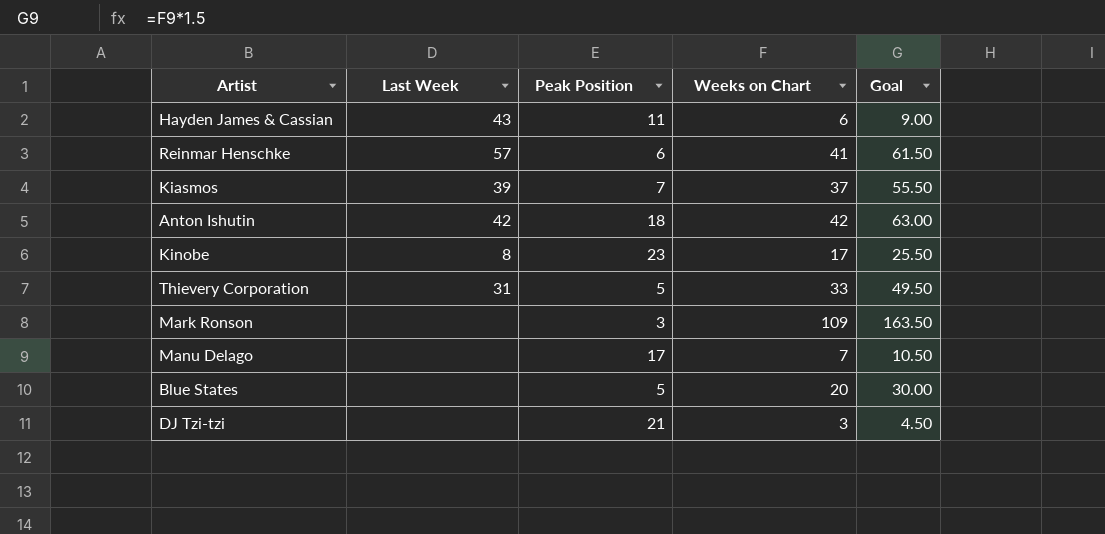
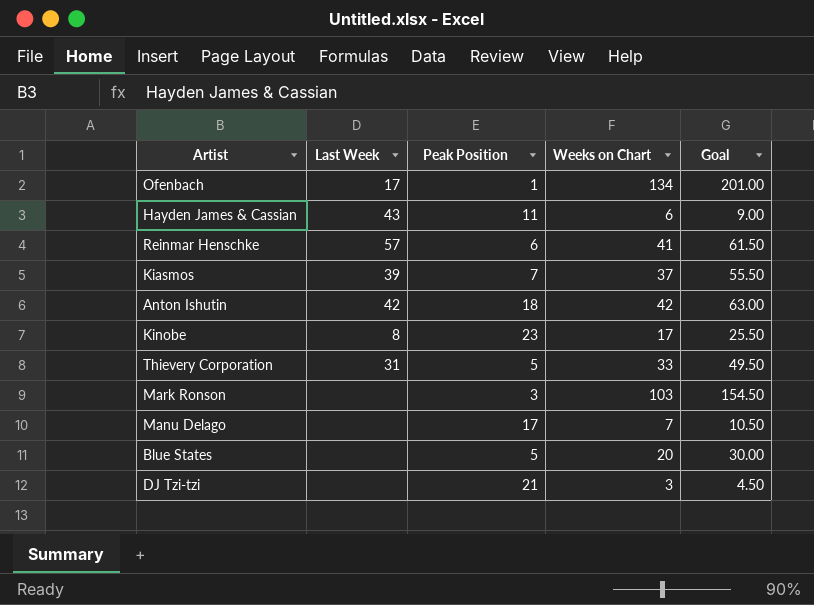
row Ofenbach: none -> 17 | 1 | 134 | 201.00
Mark Ronson | Weeks on Chart: 109 -> 103
Mark Ronson | Goal: 163.50 -> 154.50

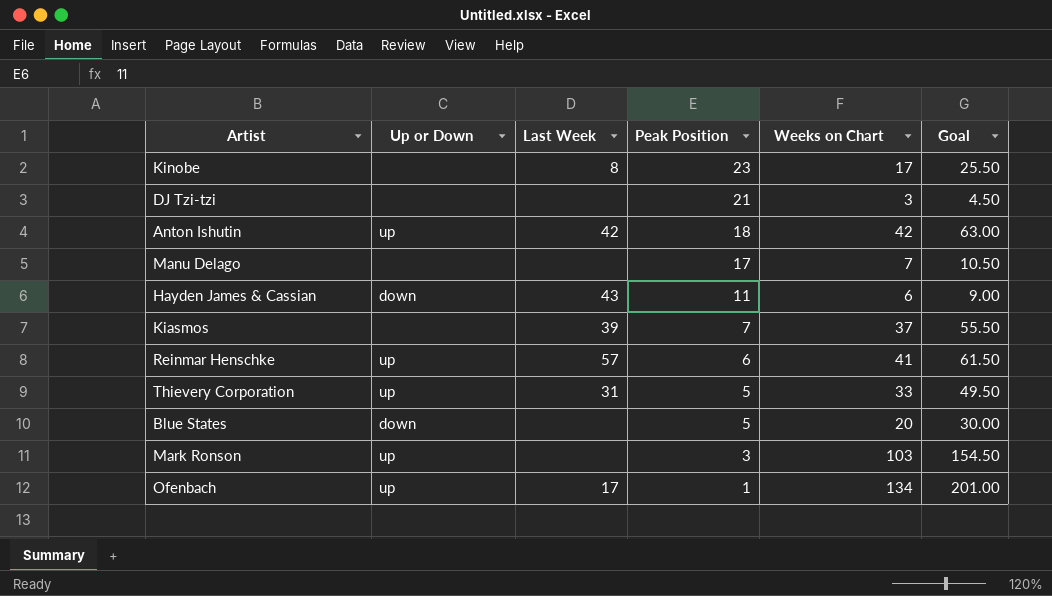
row order: none -> Peak Position descending
column Up or Down | position: none -> 2

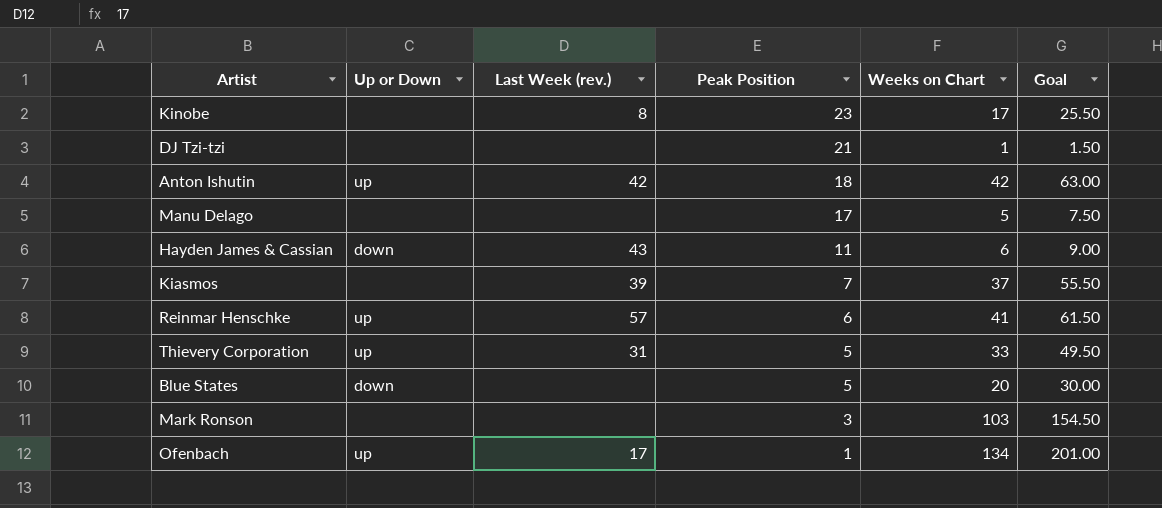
column name: Last Week -> Last Week (rev.)
DJ Tzi-tzi | Weeks on Chart: 3 -> 1
DJ Tzi-tzi | Goal: 4.50 -> 1.50
Manu Delago | Weeks on Chart: 7 -> 5
Manu Delago | Goal: 10.50 -> 7.50
Mark Ronson | Up or Down: up -> none

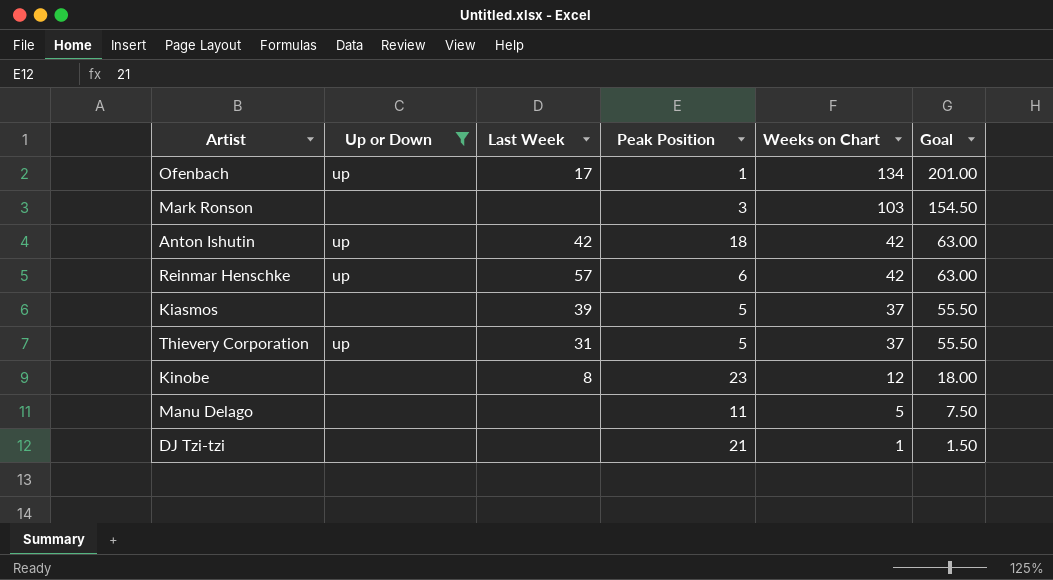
filter: none -> Up or Down != down
row order: Peak Position descending -> Weeks on Chart descending
column name: Last Week (rev.) -> Last Week
Reinmar Henschke | Weeks on Chart: 41 -> 42
Reinmar Henschke | Goal: 61.50 -> 63.00
Kiasmos | Peak Position: 7 -> 5
Thievery Corporation | Weeks on Chart: 33 -> 37
Thievery Corporation | Goal: 49.50 -> 55.50
Kinobe | Weeks on Chart: 17 -> 12
Kinobe | Goal: 25.50 -> 18.00
Manu Delago | Peak Position: 17 -> 11

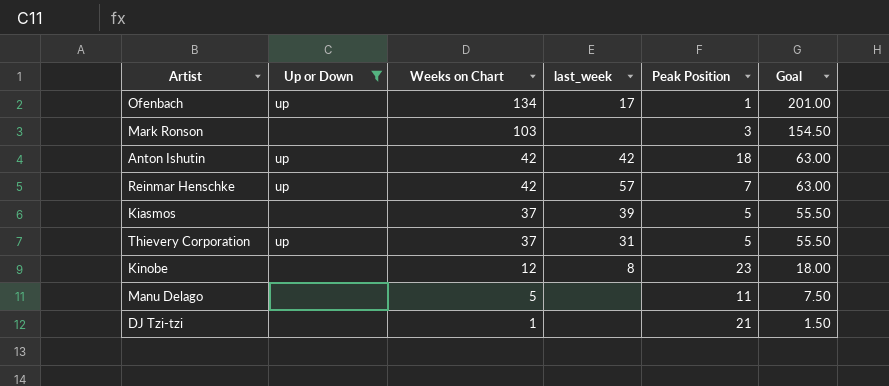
column Weeks on Chart | position: 5 -> 3
column name: Last Week -> last_week
Reinmar Henschke | Peak Position: 6 -> 7

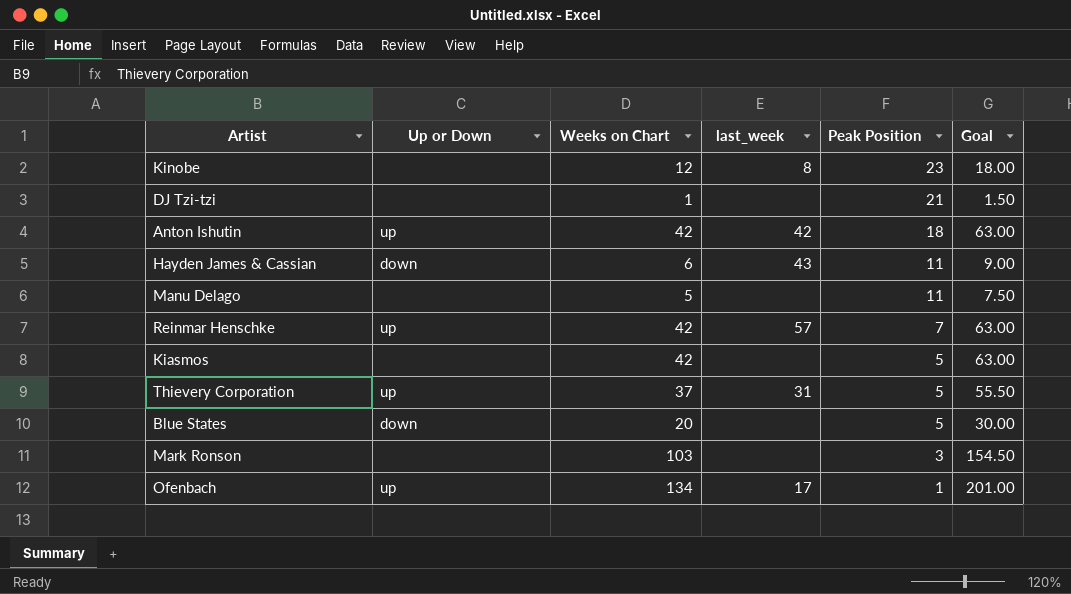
filter: Up or Down != down -> none
row order: Weeks on Chart descending -> Peak Position descending
Kiasmos | Weeks on Chart: 37 -> 42
Kiasmos | last_week: 39 -> none
Kiasmos | Goal: 55.50 -> 63.00

